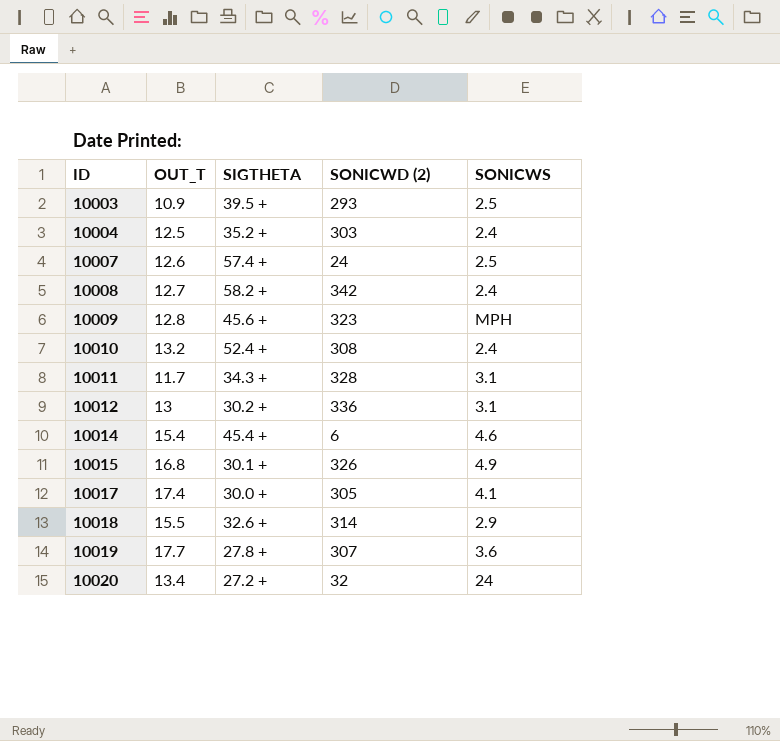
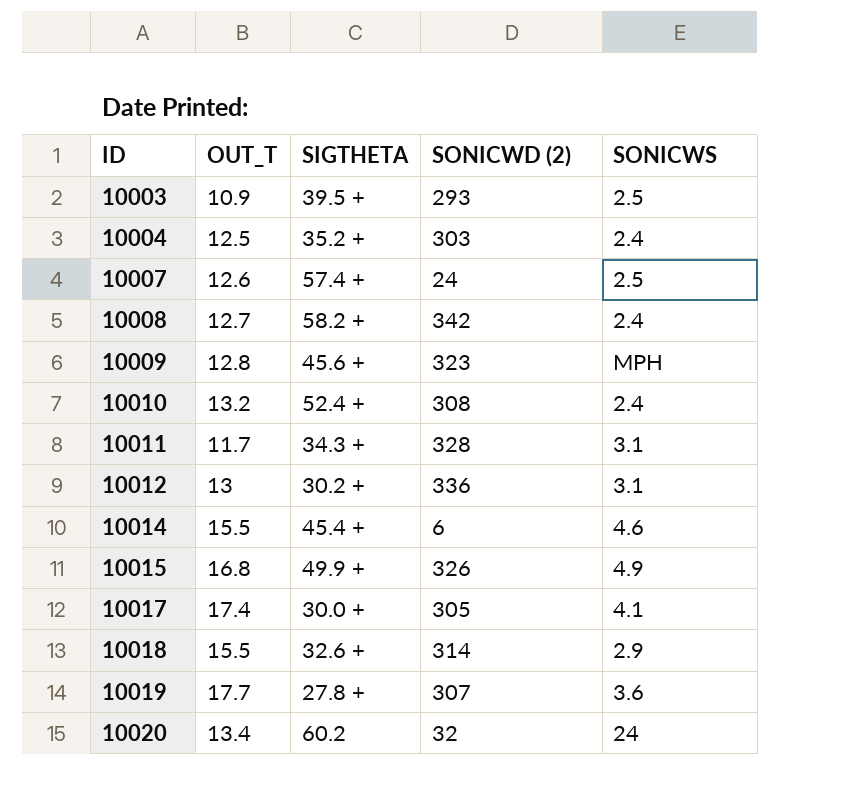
10014 | OUT_T: 15.4 -> 15.5
10015 | SIGTHETA: 30.1 + -> 49.9 +
10020 | SIGTHETA: 27.2 + -> 60.2

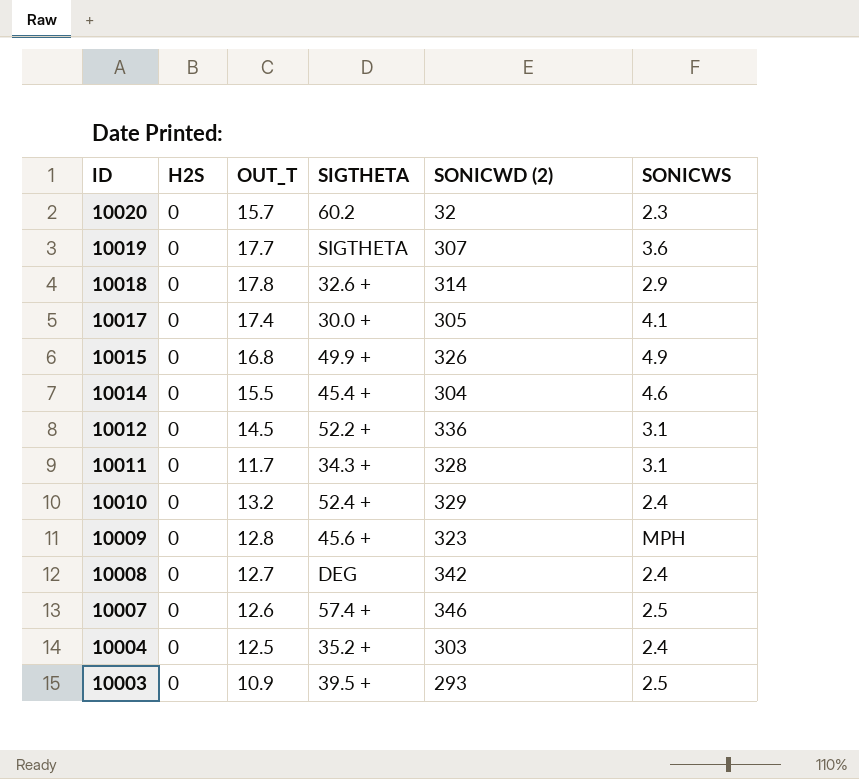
row order: ID ascending -> ID descending
column H2S | position: none -> 2
10020 | OUT_T: 13.4 -> 15.7
10020 | SONICWS: 24 -> 2.3
10019 | SIGTHETA: 27.8 + -> SIGTHETA
10018 | OUT_T: 15.5 -> 17.8
10014 | SONICWD (2): 6 -> 304
10012 | OUT_T: 13 -> 14.5
10012 | SIGTHETA: 30.2 + -> 52.2 +
10010 | SONICWD (2): 308 -> 329
10008 | SIGTHETA: 58.2 + -> DEG
10007 | SONICWD (2): 24 -> 346

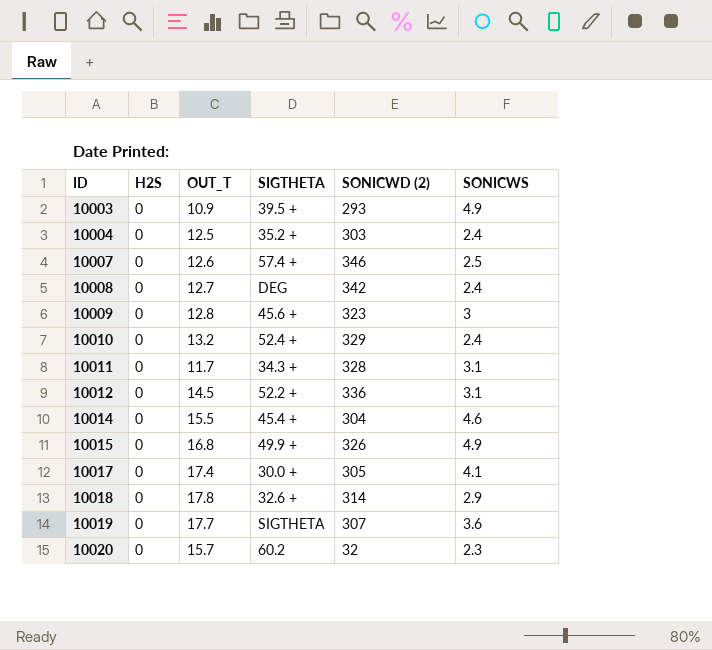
row order: ID descending -> ID ascending
10003 | SONICWS: 2.5 -> 4.9
10009 | SONICWS: MPH -> 3

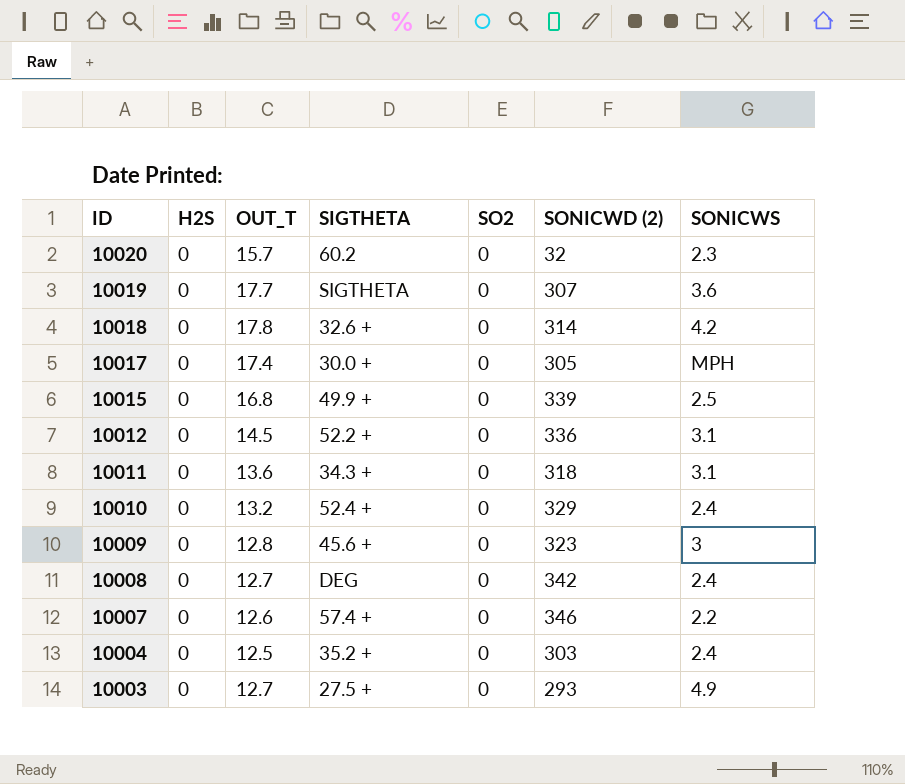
row order: ID ascending -> ID descending
column SO2 | position: none -> 5
row 10014: 0 | 15.5 | 45.4 + | 304 | 4.6 -> none
10018 | SONICWS: 2.9 -> 4.2
10017 | SONICWS: 4.1 -> MPH
10015 | SONICWD (2): 326 -> 339
10015 | SONICWS: 4.9 -> 2.5
10011 | OUT_T: 11.7 -> 13.6
10011 | SONICWD (2): 328 -> 318
10007 | SONICWS: 2.5 -> 2.2
10003 | OUT_T: 10.9 -> 12.7
10003 | SIGTHETA: 39.5 + -> 27.5 +

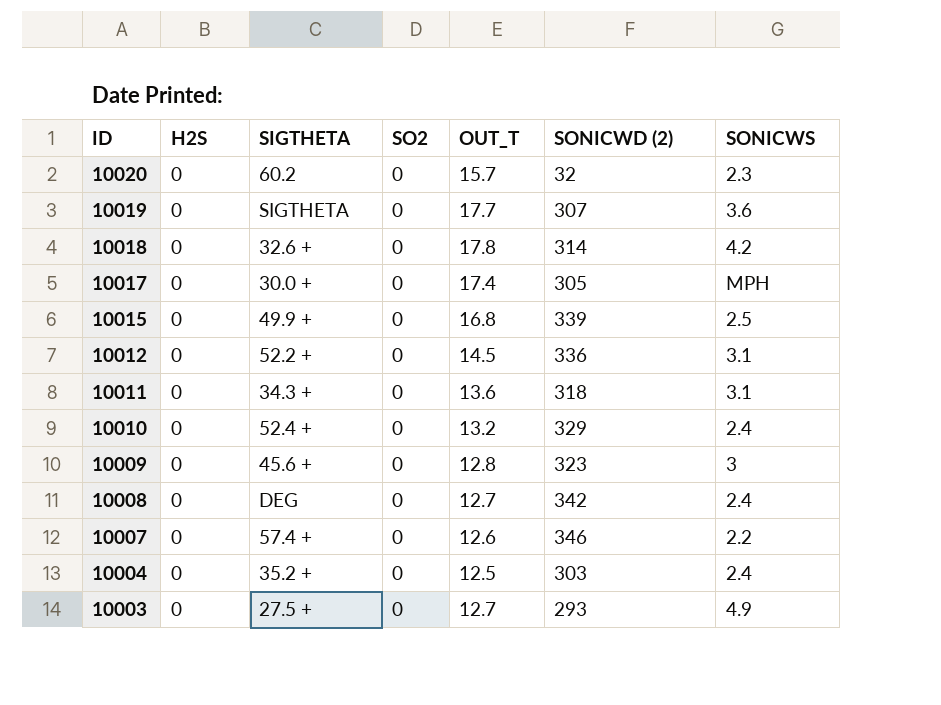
column OUT_T | position: 3 -> 5

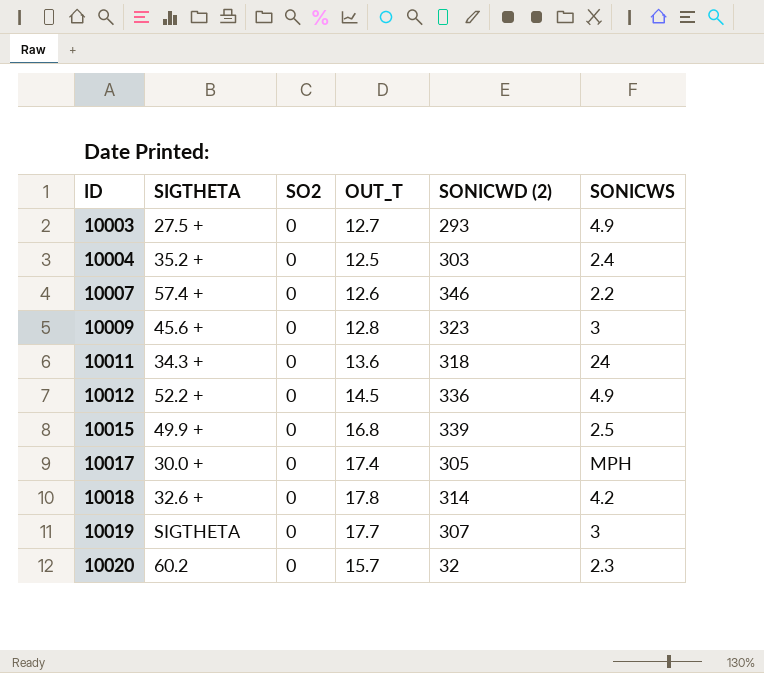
row order: ID descending -> ID ascending
column H2S | position: 2 -> none
row 10010: 0 | 52.4 + | 0 | 13.2 | 329 | 2.4 -> none
row 10008: 0 | DEG | 0 | 12.7 | 342 | 2.4 -> none
10011 | SONICWS: 3.1 -> 24
10012 | SONICWS: 3.1 -> 4.9
10019 | SONICWS: 3.6 -> 3

